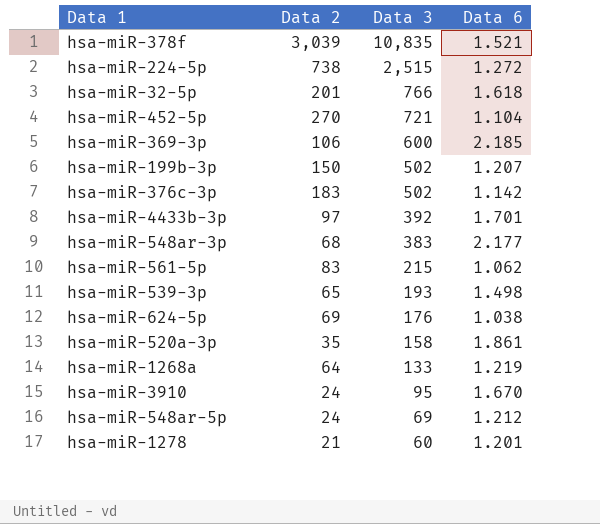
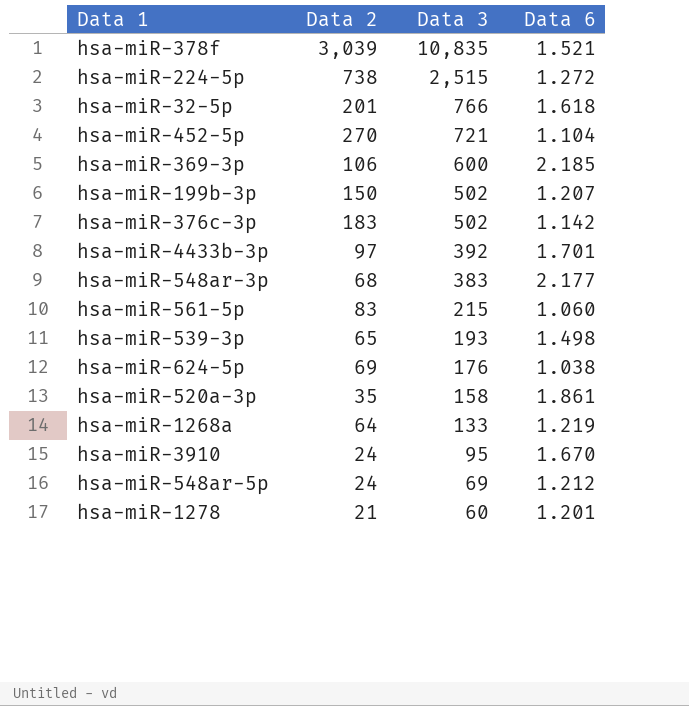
hsa-miR-561-5p | Data 6: 1.062 -> 1.060

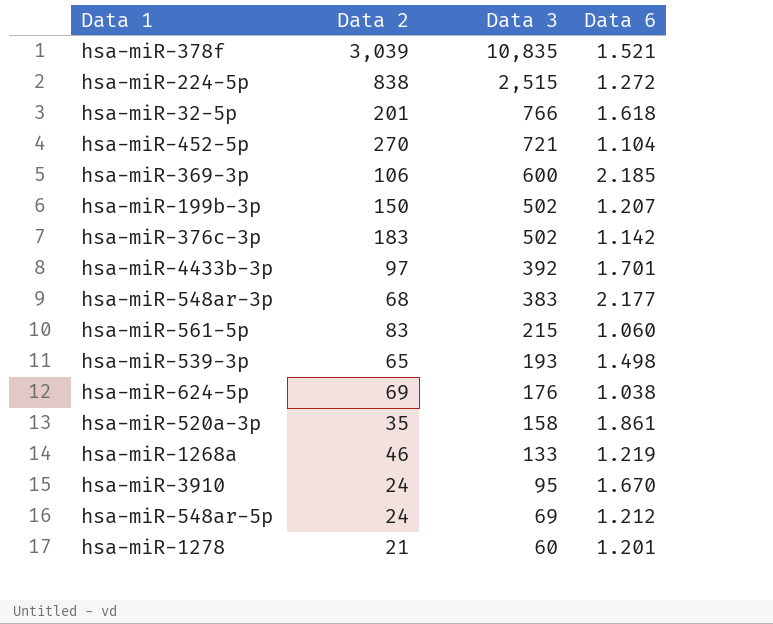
hsa-miR-224-5p | Data 2: 738 -> 838
hsa-miR-1268a | Data 2: 64 -> 46

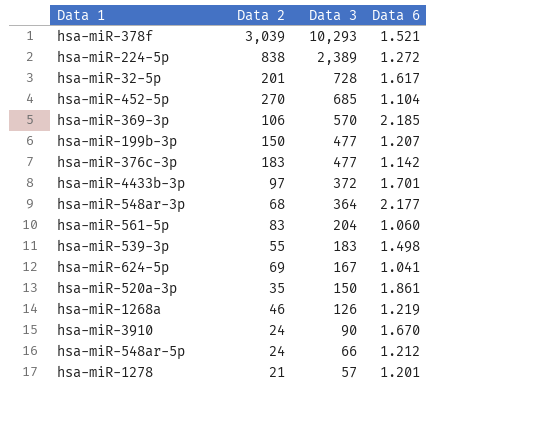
hsa-miR-378f | Data 3: 10,835 -> 10,293
hsa-miR-224-5p | Data 3: 2,515 -> 2,389
hsa-miR-32-5p | Data 3: 766 -> 728
hsa-miR-32-5p | Data 6: 1.618 -> 1.617
hsa-miR-452-5p | Data 3: 721 -> 685
hsa-miR-369-3p | Data 3: 600 -> 570
hsa-miR-199b-3p | Data 3: 502 -> 477
hsa-miR-376c-3p | Data 3: 502 -> 477
hsa-miR-4433b-3p | Data 3: 392 -> 372
hsa-miR-548ar-3p | Data 3: 383 -> 364
hsa-miR-561-5p | Data 3: 215 -> 204
hsa-miR-539-3p | Data 2: 65 -> 55
hsa-miR-539-3p | Data 3: 193 -> 183
hsa-miR-624-5p | Data 3: 176 -> 167
hsa-miR-624-5p | Data 6: 1.038 -> 1.041
hsa-miR-520a-3p | Data 3: 158 -> 150
hsa-miR-1268a | Data 3: 133 -> 126
hsa-miR-3910 | Data 3: 95 -> 90
hsa-miR-548ar-5p | Data 3: 69 -> 66
hsa-miR-1278 | Data 3: 60 -> 57

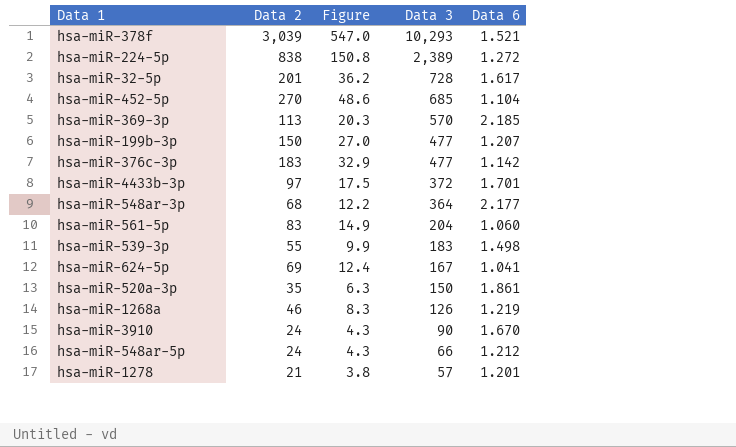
column Figure | formula: none -> [Data 2] * 0.18
hsa-miR-369-3p | Data 2: 106 -> 113

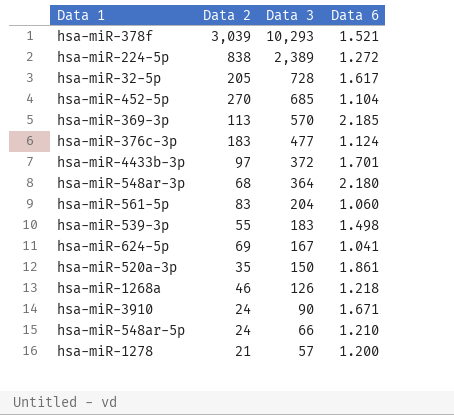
column Figure | formula: [Data 2] * 0.18 -> none
row hsa-miR-199b-3p: 150 | 27.0 | 477 | 1.207 -> none
hsa-miR-32-5p | Data 2: 201 -> 205
hsa-miR-376c-3p | Data 6: 1.142 -> 1.124
hsa-miR-548ar-3p | Data 6: 2.177 -> 2.180
hsa-miR-1268a | Data 6: 1.219 -> 1.218
hsa-miR-3910 | Data 6: 1.670 -> 1.671
hsa-miR-548ar-5p | Data 6: 1.212 -> 1.210
hsa-miR-1278 | Data 6: 1.201 -> 1.200

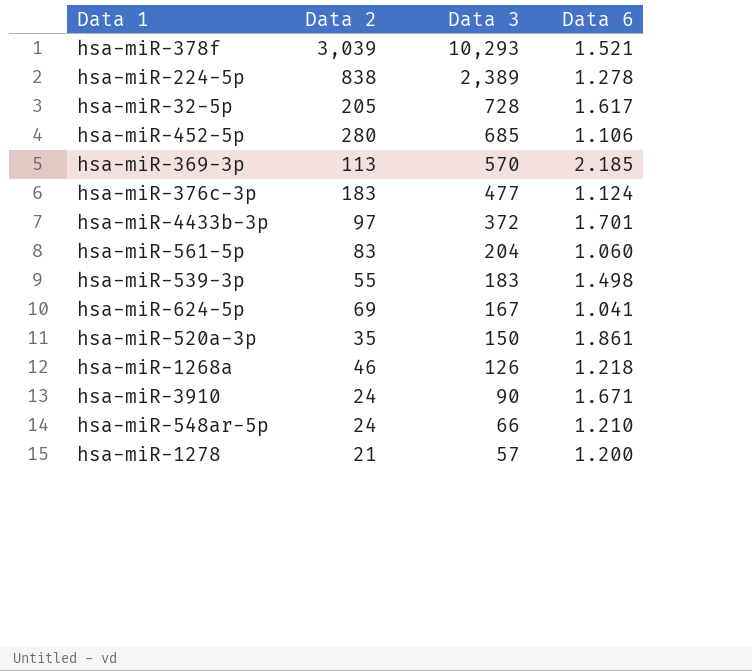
row hsa-miR-548ar-3p: 68 | 364 | 2.180 -> none
hsa-miR-224-5p | Data 6: 1.272 -> 1.278
hsa-miR-452-5p | Data 2: 270 -> 280
hsa-miR-452-5p | Data 6: 1.104 -> 1.106

